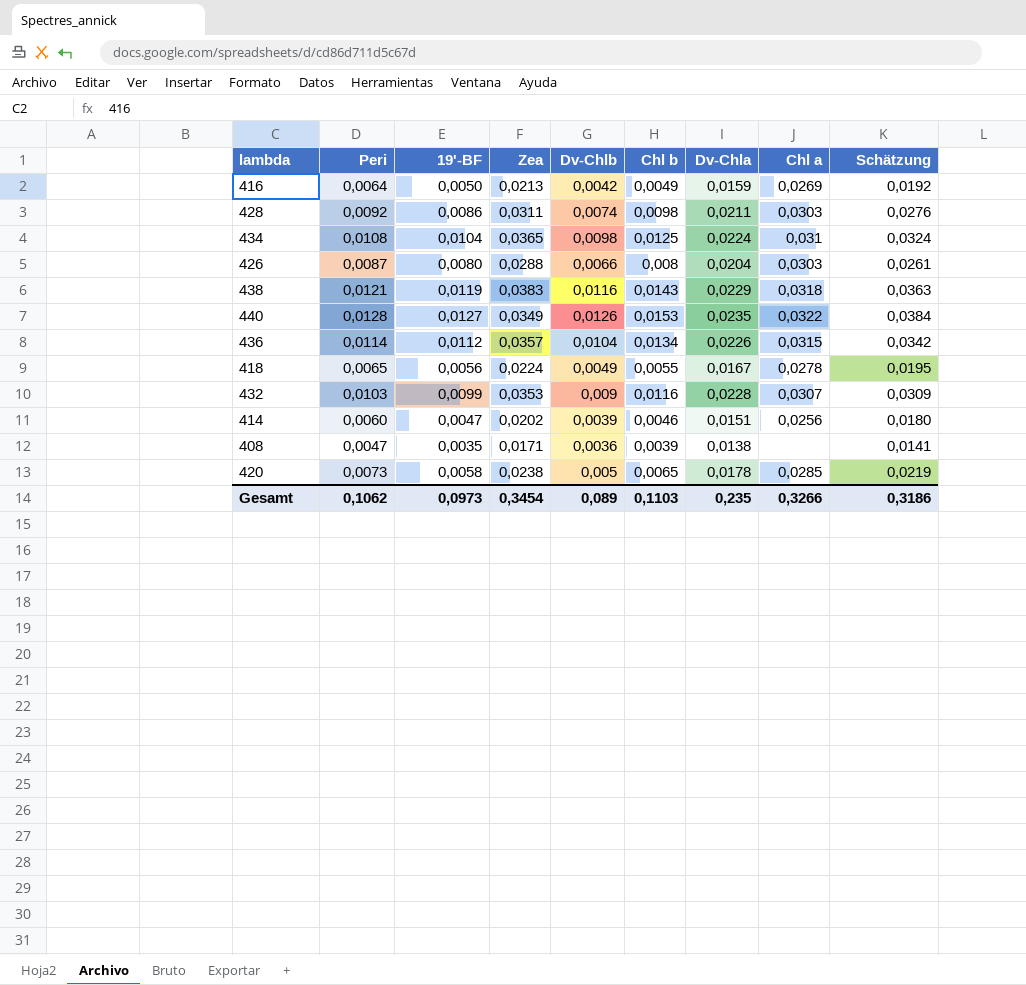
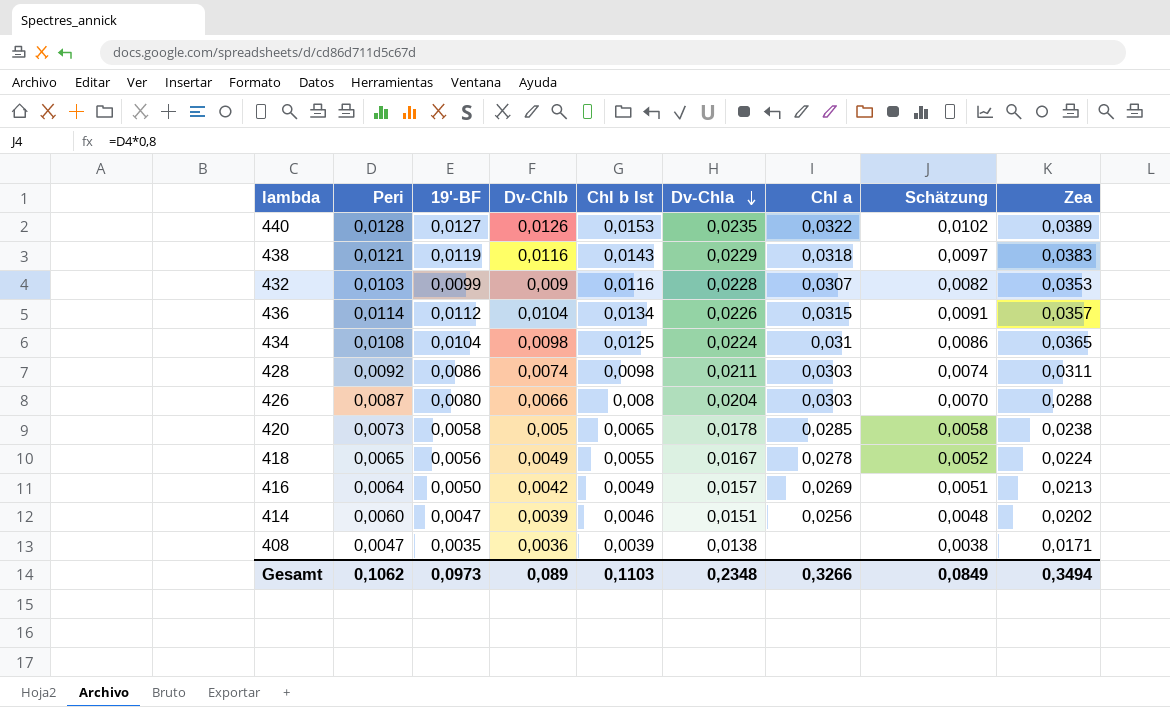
row order: none -> Dv-Chla descending
column name: Chl b -> Chl b Ist
column Schätzung | formula: [Peri] * 3 -> [Peri] * 0,8
column Zea | position: 4 -> 9
440 | Zea: 0,0349 -> 0,0389
416 | Dv-Chla: 0,0159 -> 0,0157
Gesamt | Dv-Chla: 0,235 -> 0,2348
Gesamt | Schätzung: 0,3186 -> 0,0849
Gesamt | Zea: 0,3454 -> 0,3494

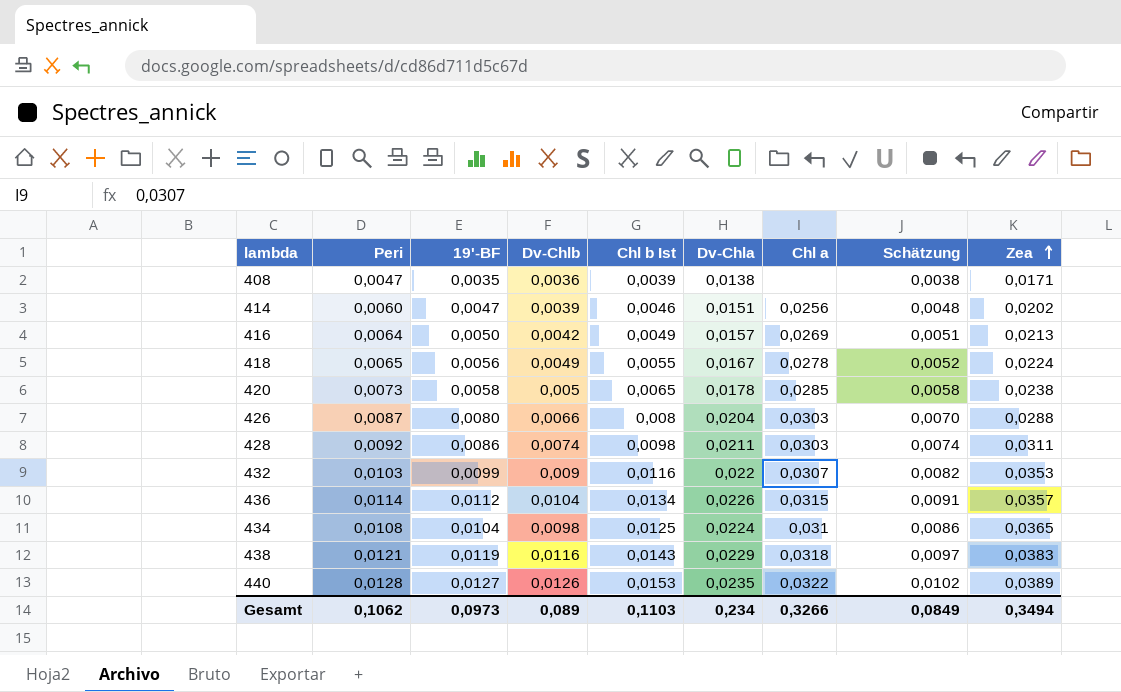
row order: Dv-Chla descending -> Zea ascending
432 | Dv-Chla: 0,0228 -> 0,022
Gesamt | Dv-Chla: 0,2348 -> 0,234

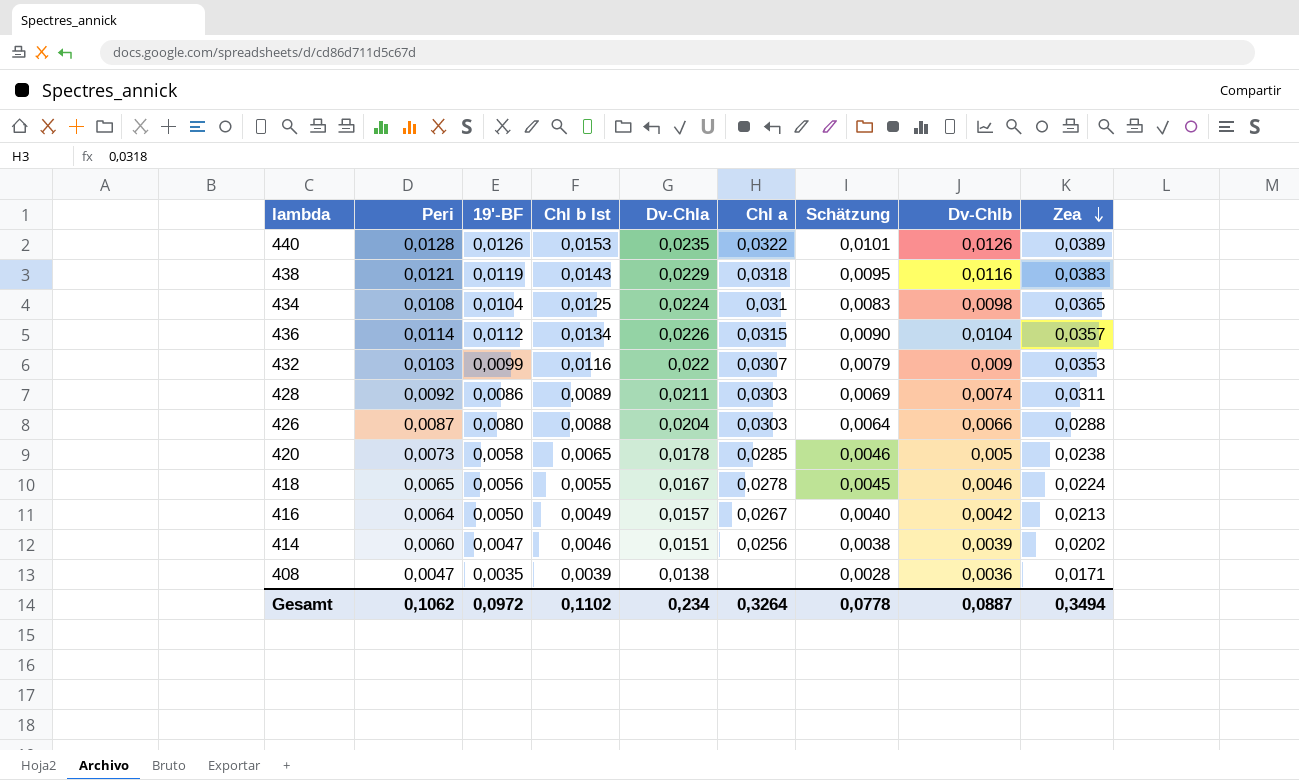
row order: Zea ascending -> Zea descending
column Schätzung | formula: [Peri] * 0,8 -> [19'-BF] * 0,8
column Dv-Chlb | position: 4 -> 8
440 | 19'-BF: 0,0127 -> 0,0126
428 | Chl b Ist: 0,0098 -> 0,0089
426 | Chl b Ist: 0,008 -> 0,0088
418 | Dv-Chlb: 0,0049 -> 0,0046
416 | Chl a: 0,0269 -> 0,0267
Gesamt | 19'-BF: 0,0973 -> 0,0972
Gesamt | Chl b Ist: 0,1103 -> 0,1102
Gesamt | Chl a: 0,3266 -> 0,3264
Gesamt | Schätzung: 0,0849 -> 0,0778
Gesamt | Dv-Chlb: 0,089 -> 0,0887

